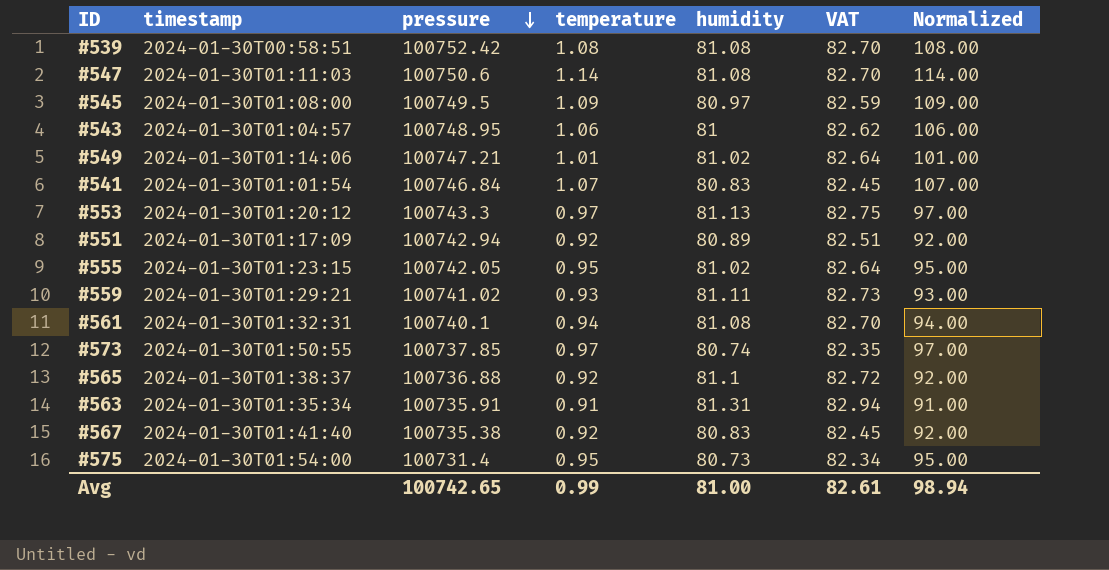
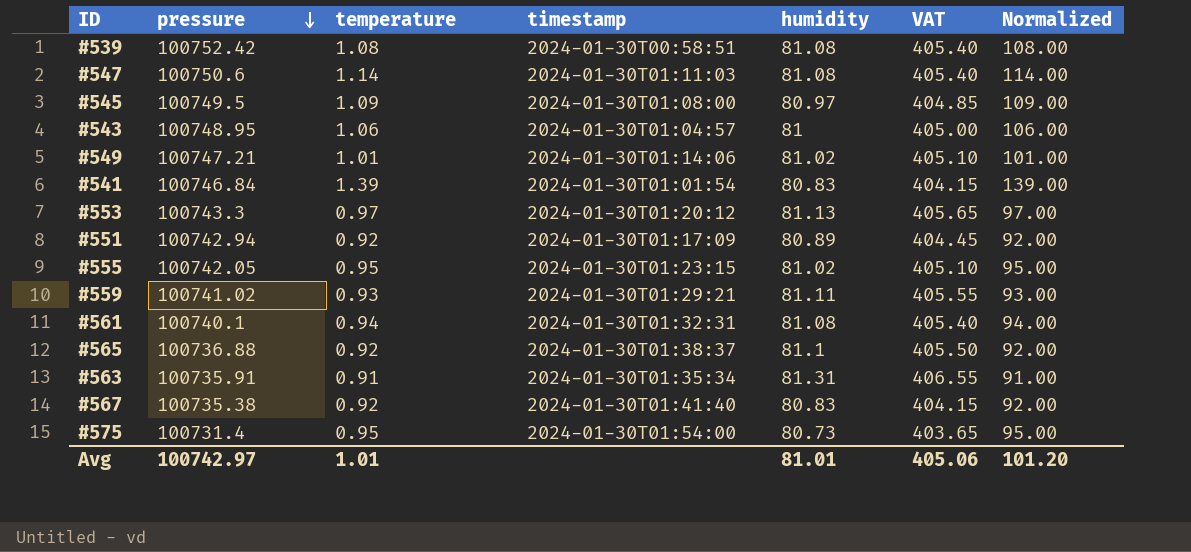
column timestamp | position: 2 -> 4
column VAT | formula: [humidity] * 1.02 -> [humidity] * 5
row #573: 2024-01-30T01:50:55 | 100737.85 | 0.97 | 80.74 | 82.35 | 97.00 -> none
#541 | temperature: 1.07 -> 1.39
#541 | Normalized: 107.00 -> 139.00
Avg | pressure: 100742.65 -> 100742.97
Avg | temperature: 0.99 -> 1.01
Avg | humidity: 81.00 -> 81.01
Avg | VAT: 82.61 -> 405.06
Avg | Normalized: 98.94 -> 101.20

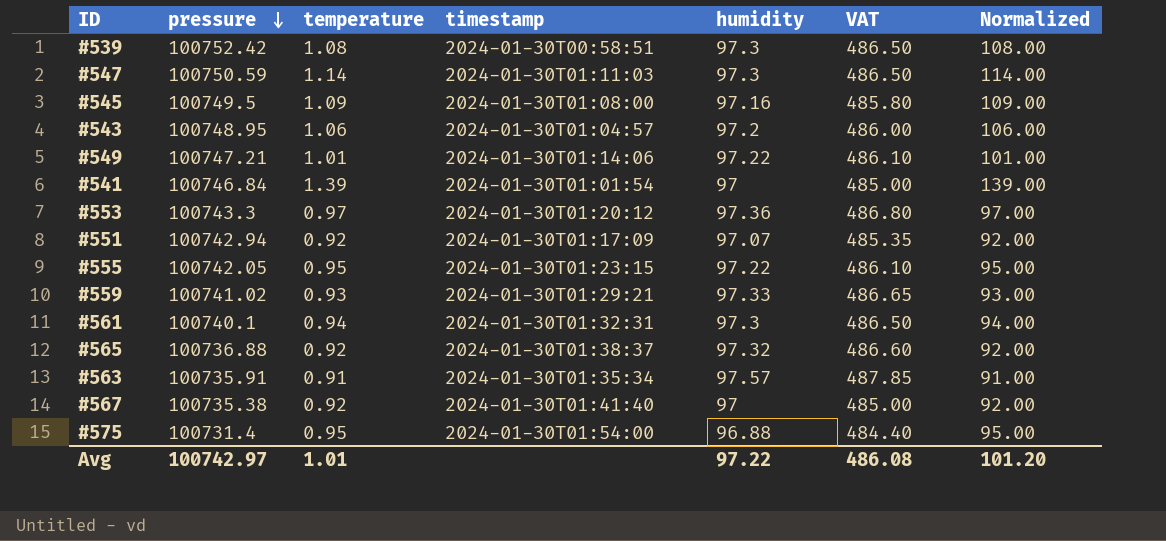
#539 | humidity: 81.08 -> 97.3
#539 | VAT: 405.40 -> 486.50
#547 | pressure: 100750.6 -> 100750.59
#547 | humidity: 81.08 -> 97.3
#547 | VAT: 405.40 -> 486.50
#545 | humidity: 80.97 -> 97.16
#545 | VAT: 404.85 -> 485.80
#543 | humidity: 81 -> 97.2
#543 | VAT: 405.00 -> 486.00
#549 | humidity: 81.02 -> 97.22
#549 | VAT: 405.10 -> 486.10
#541 | humidity: 80.83 -> 97
#541 | VAT: 404.15 -> 485.00
#553 | humidity: 81.13 -> 97.36
#553 | VAT: 405.65 -> 486.80
#551 | humidity: 80.89 -> 97.07
#551 | VAT: 404.45 -> 485.35
#555 | humidity: 81.02 -> 97.22
#555 | VAT: 405.10 -> 486.10
#559 | humidity: 81.11 -> 97.33
#559 | VAT: 405.55 -> 486.65
#561 | humidity: 81.08 -> 97.3
#561 | VAT: 405.40 -> 486.50
#565 | humidity: 81.1 -> 97.32
#565 | VAT: 405.50 -> 486.60
#563 | humidity: 81.31 -> 97.57
#563 | VAT: 406.55 -> 487.85
#567 | humidity: 80.83 -> 97
#567 | VAT: 404.15 -> 485.00
#575 | humidity: 80.73 -> 96.88
#575 | VAT: 403.65 -> 484.40
Avg | humidity: 81.01 -> 97.22
Avg | VAT: 405.06 -> 486.08

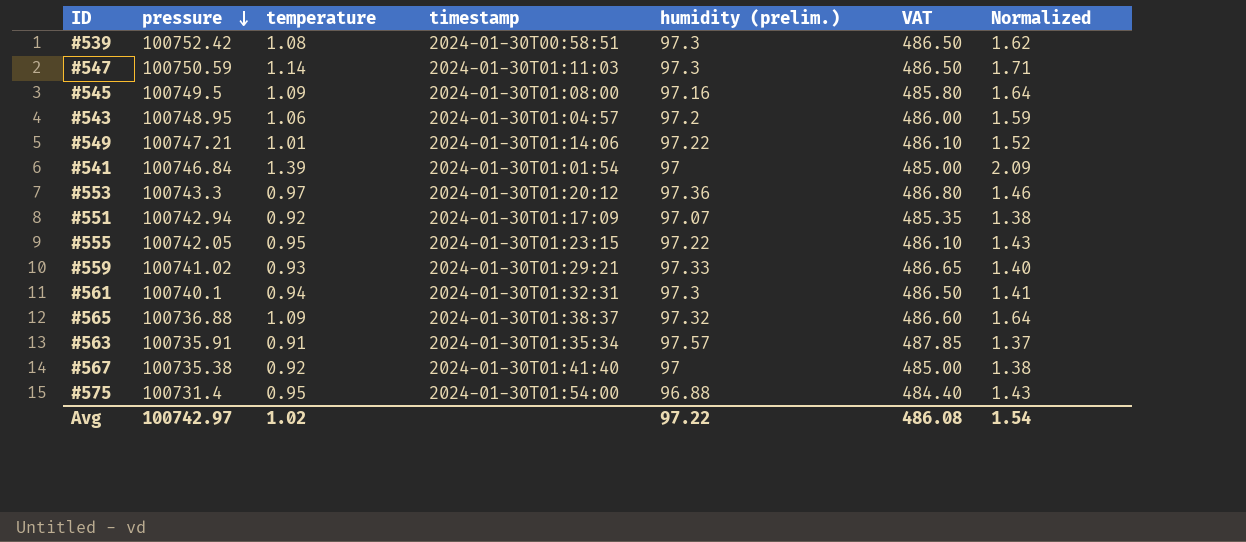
column name: humidity -> humidity (prelim.)
column Normalized | formula: [temperature] * 100 -> [temperature] * 1.5
#565 | temperature: 0.92 -> 1.09
Avg | temperature: 1.01 -> 1.02
Avg | Normalized: 101.20 -> 1.54

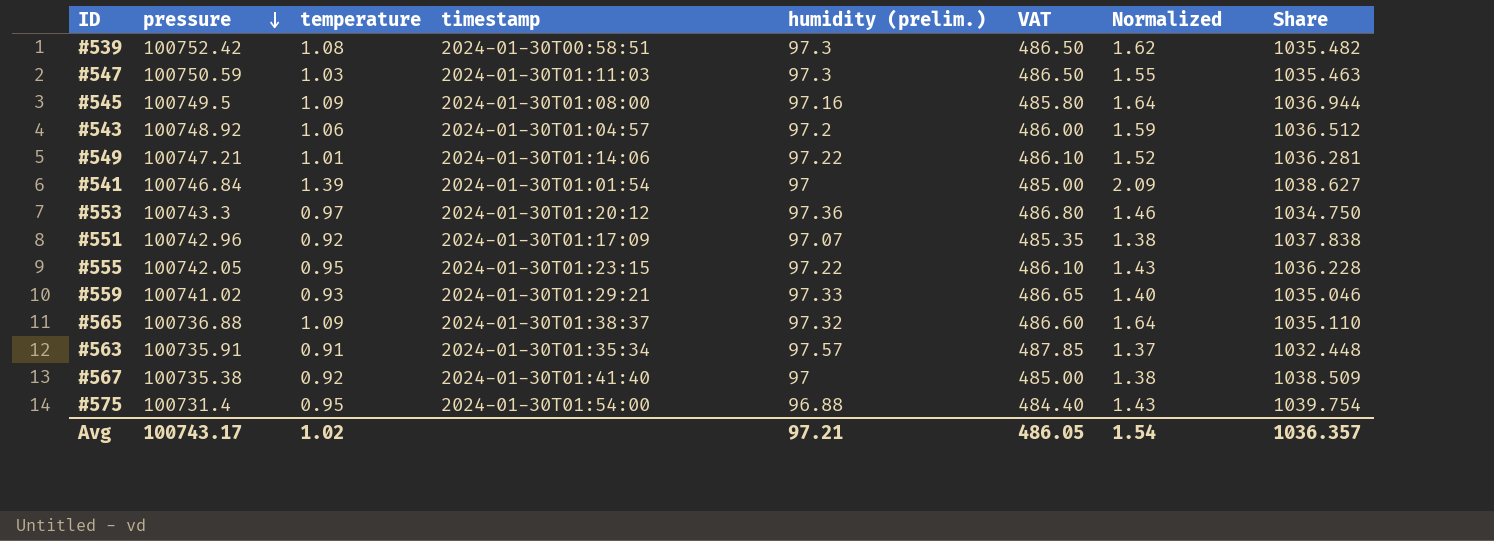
column Share | formula: none -> [pressure] / [humidity (prelim.)]
row #561: 100740.1 | 0.94 | 2024-01-30T01:32:31 | 97.3 | 486.50 | 1.41 -> none
#547 | temperature: 1.14 -> 1.03
#547 | Normalized: 1.71 -> 1.55
#543 | pressure: 100748.95 -> 100748.92
#551 | pressure: 100742.94 -> 100742.96
Avg | pressure: 100742.97 -> 100743.17
Avg | humidity (prelim.): 97.22 -> 97.21
Avg | VAT: 486.08 -> 486.05

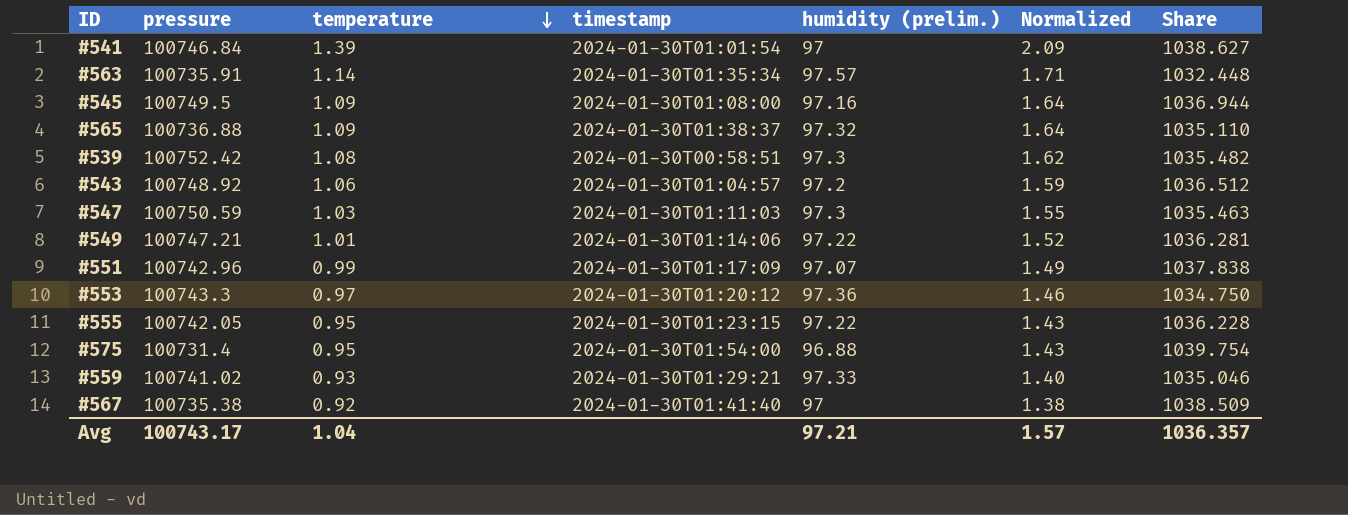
row order: pressure descending -> temperature descending
column VAT | formula: [humidity (prelim.)] * 5 -> none
#563 | temperature: 0.91 -> 1.14
#563 | Normalized: 1.37 -> 1.71
#551 | temperature: 0.92 -> 0.99
#551 | Normalized: 1.38 -> 1.49
Avg | temperature: 1.02 -> 1.04
Avg | Normalized: 1.54 -> 1.57

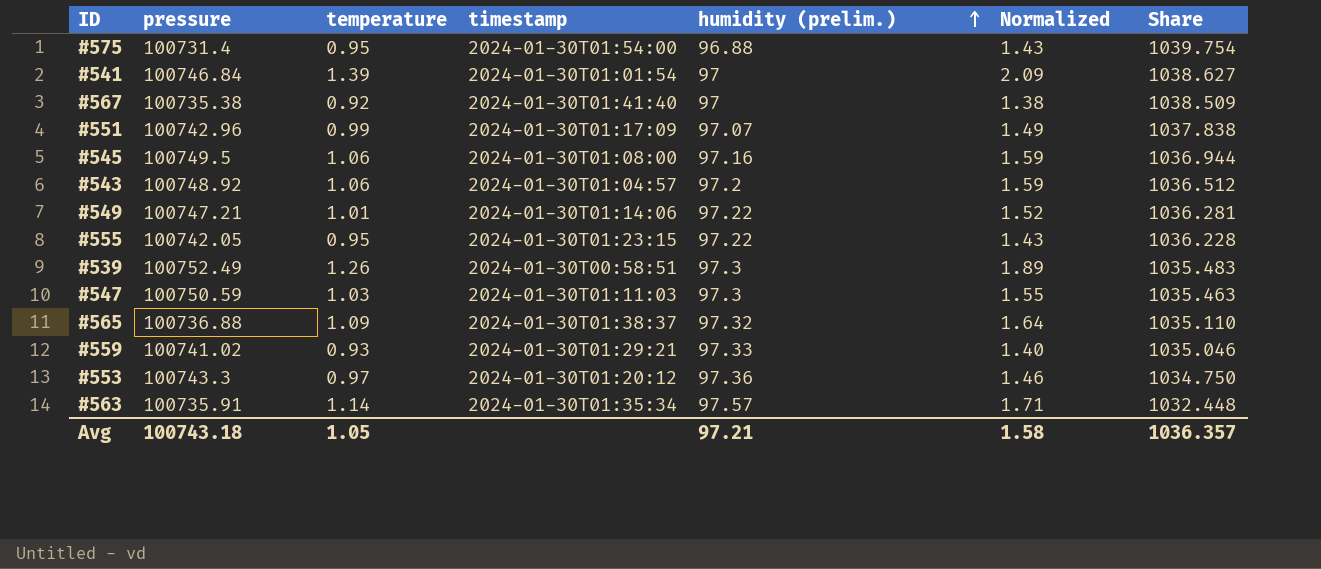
row order: temperature descending -> humidity (prelim.) ascending
#545 | temperature: 1.09 -> 1.06
#545 | Normalized: 1.64 -> 1.59
#539 | pressure: 100752.42 -> 100752.49
#539 | temperature: 1.08 -> 1.26
#539 | Normalized: 1.62 -> 1.89
#539 | Share: 1035.482 -> 1035.483
Avg | pressure: 100743.17 -> 100743.18
Avg | temperature: 1.04 -> 1.05
Avg | Normalized: 1.57 -> 1.58

